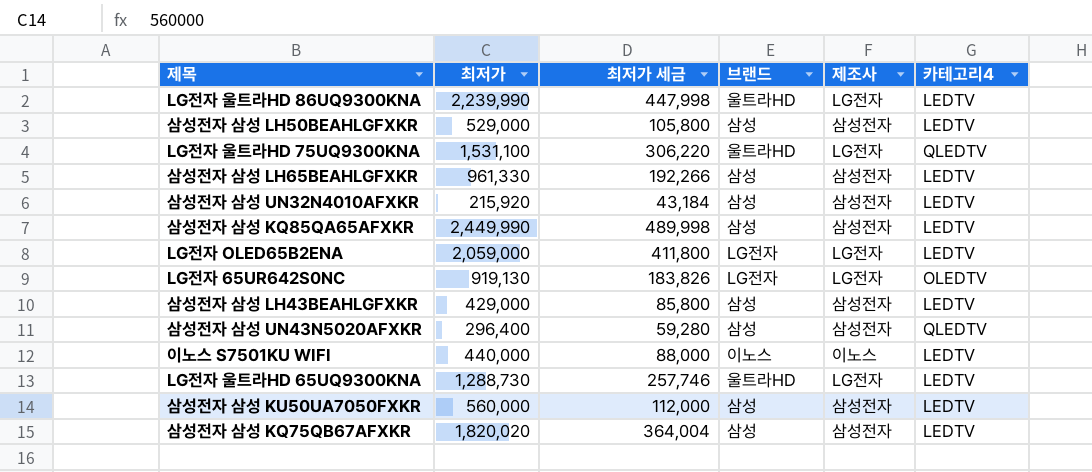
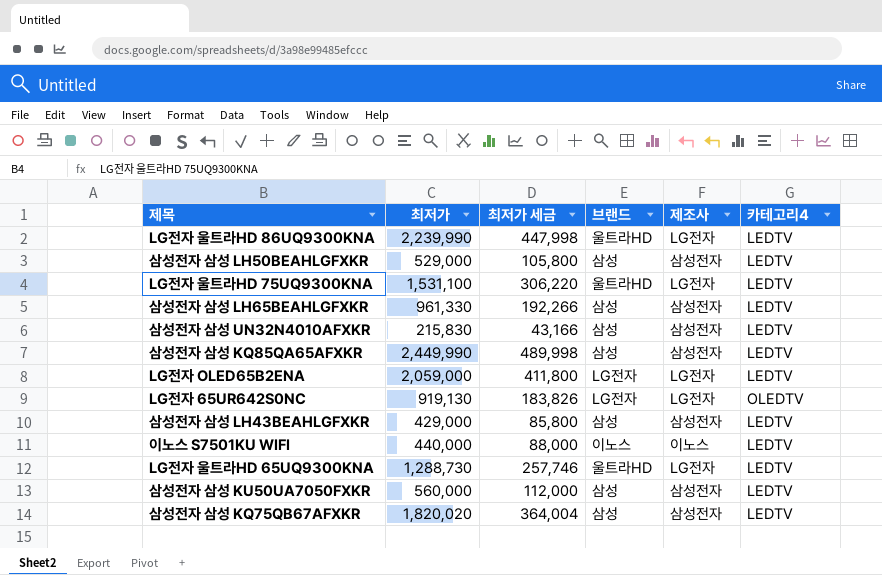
row 삼성전자 삼성 UN43N5020AFXKR: 296,400 | 59,280 | 삼성 | 삼성전자 | QLEDTV -> none
LG전자 울트라HD 75UQ9300KNA | 카테고리4: QLEDTV -> LEDTV
삼성전자 삼성 UN32N4010AFXKR | 최저가: 215,920 -> 215,830
삼성전자 삼성 UN32N4010AFXKR | 최저가 세금: 43,184 -> 43,166

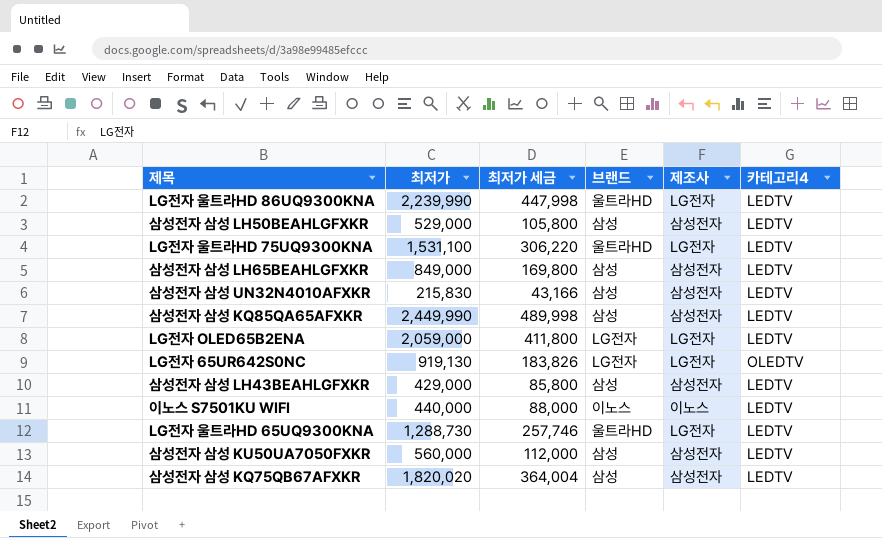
삼성전자 삼성 LH65BEAHLGFXKR | 최저가: 961,330 -> 849,000
삼성전자 삼성 LH65BEAHLGFXKR | 최저가 세금: 192,266 -> 169,800

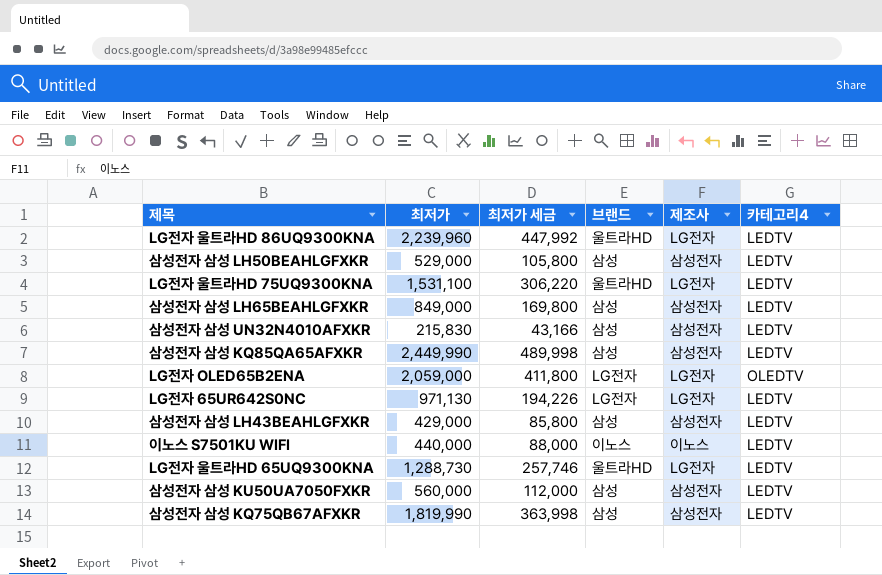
LG전자 울트라HD 86UQ9300KNA | 최저가: 2,239,990 -> 2,239,960
LG전자 울트라HD 86UQ9300KNA | 최저가 세금: 447,998 -> 447,992
LG전자 OLED65B2ENA | 카테고리4: LEDTV -> OLEDTV
LG전자 65UR642S0NC | 최저가: 919,130 -> 971,130
LG전자 65UR642S0NC | 최저가 세금: 183,826 -> 194,226
LG전자 65UR642S0NC | 카테고리4: OLEDTV -> LEDTV
삼성전자 삼성 KQ75QB67AFXKR | 최저가: 1,820,020 -> 1,819,990
삼성전자 삼성 KQ75QB67AFXKR | 최저가 세금: 364,004 -> 363,998

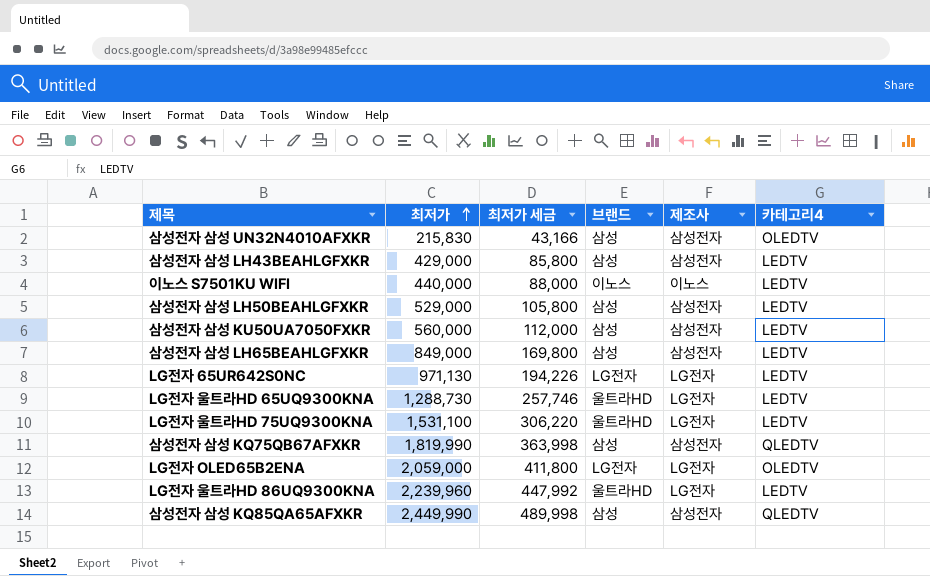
row order: none -> 최저가 ascending
삼성전자 삼성 UN32N4010AFXKR | 카테고리4: LEDTV -> OLEDTV
삼성전자 삼성 KQ75QB67AFXKR | 카테고리4: LEDTV -> QLEDTV
삼성전자 삼성 KQ85QA65AFXKR | 카테고리4: LEDTV -> QLEDTV

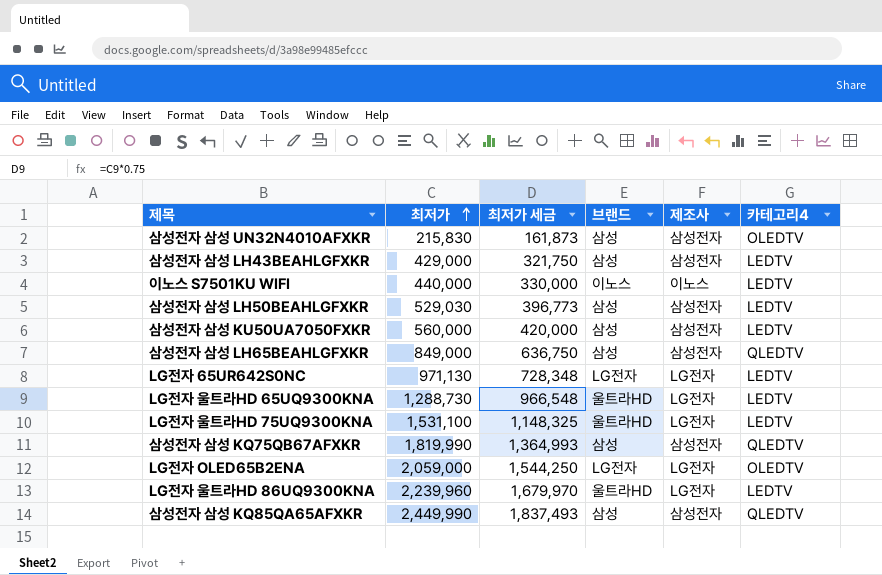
column 최저가 세금 | formula: [최저가] * 0.2 -> [최저가] * 0.75
삼성전자 삼성 LH50BEAHLGFXKR | 최저가: 529,000 -> 529,030
삼성전자 삼성 LH65BEAHLGFXKR | 카테고리4: LEDTV -> QLEDTV

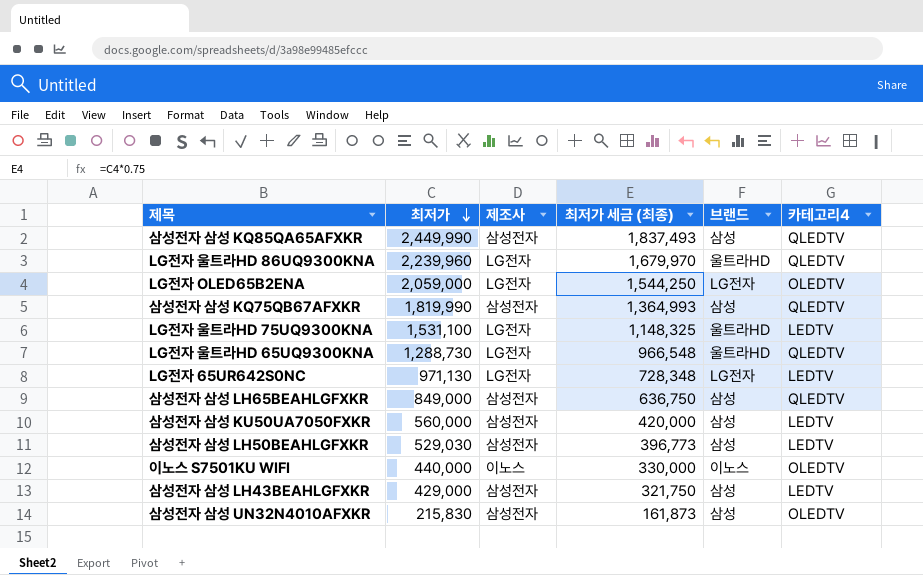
row order: 최저가 ascending -> 최저가 descending
column 제조사 | position: 5 -> 3
column name: 최저가 세금 -> 최저가 세금 (최종)
LG전자 울트라HD 86UQ9300KNA | 카테고리4: LEDTV -> QLEDTV
LG전자 울트라HD 65UQ9300KNA | 카테고리4: LEDTV -> QLEDTV
이노스 S7501KU WIFI | 카테고리4: LEDTV -> OLEDTV

